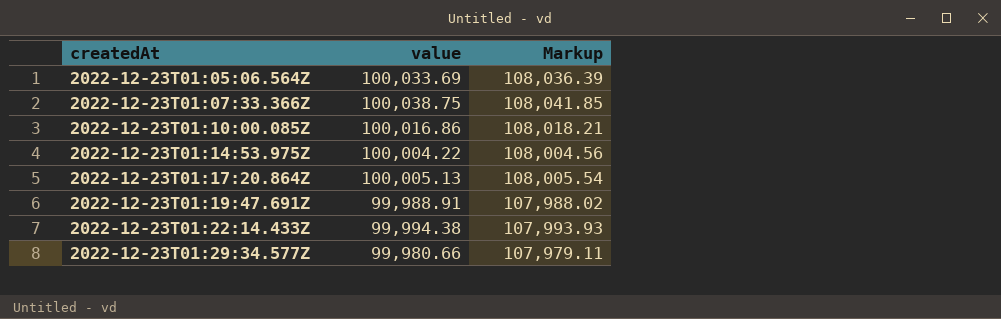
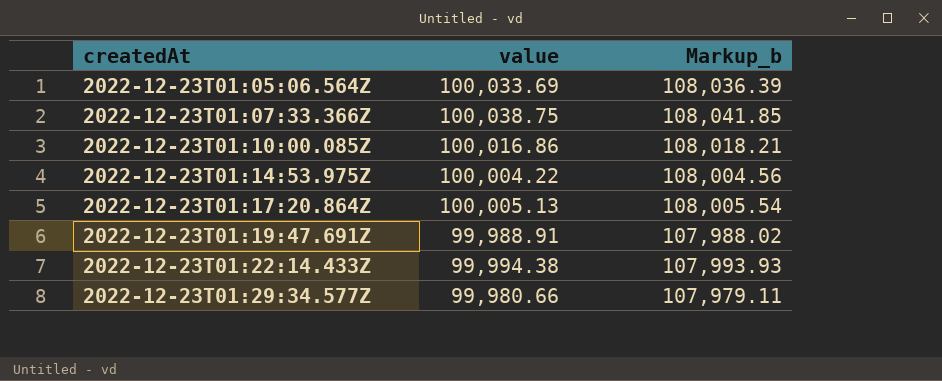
column name: Markup -> Markup_b

